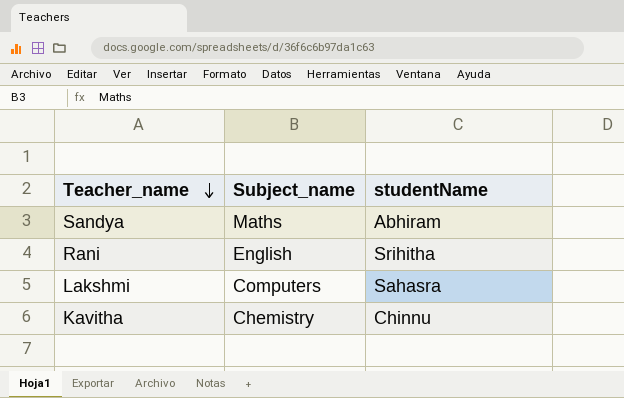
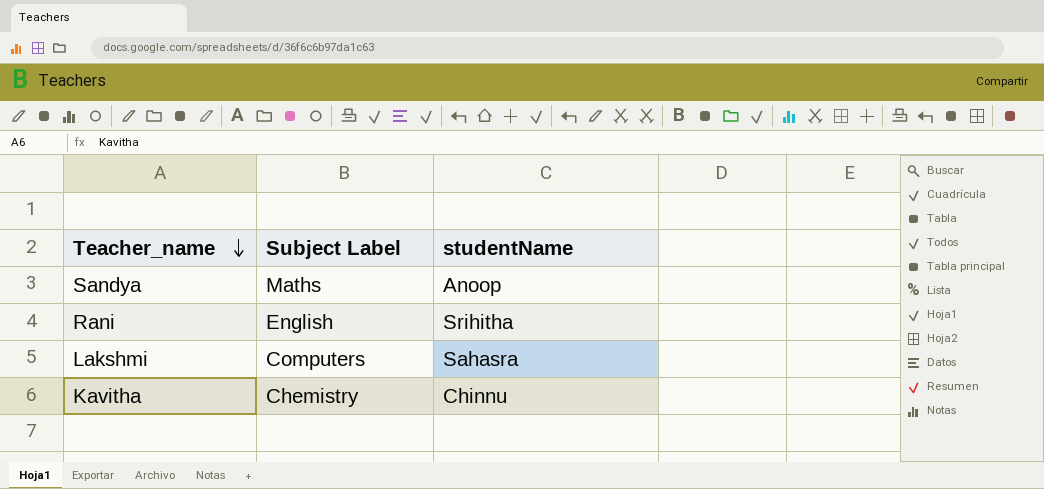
column name: Subject_name -> Subject Label
Sandya | studentName: Abhiram -> Anoop

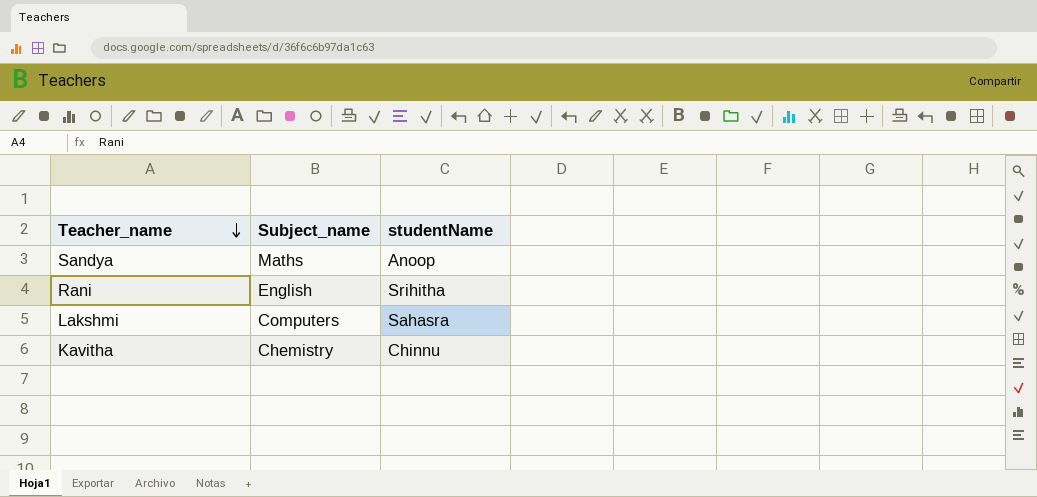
column name: Subject Label -> Subject_name

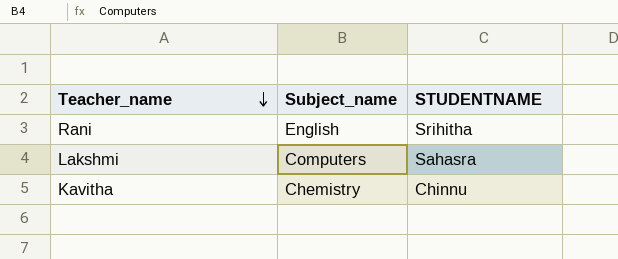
column name: studentName -> STUDENTNAME
row Sandya: Maths | Anoop -> none

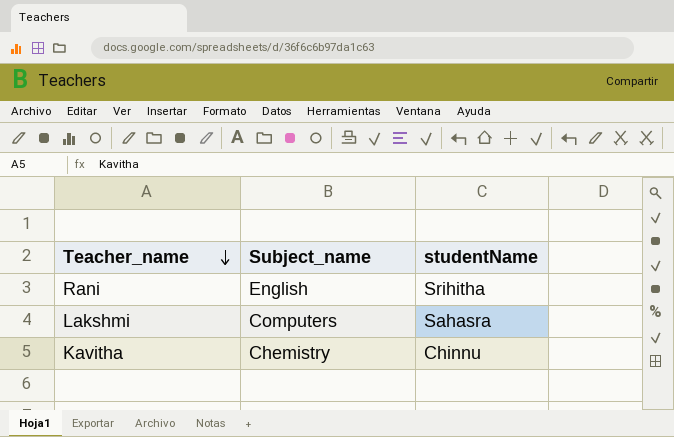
column name: STUDENTNAME -> studentName

